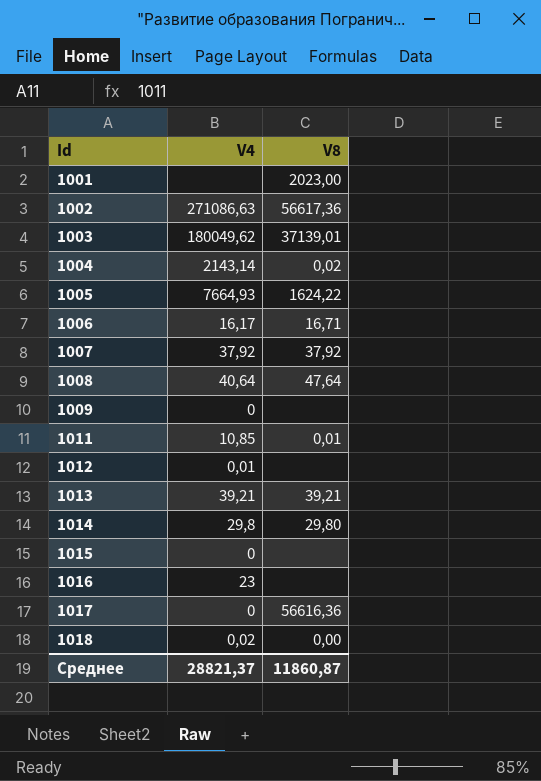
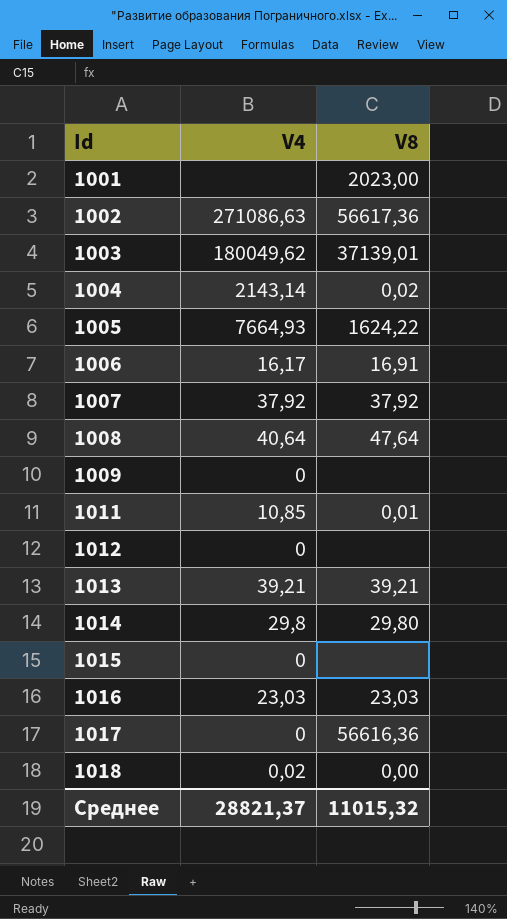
1006 | V8: 16,71 -> 16,91
1012 | V4: 0,01 -> 0
1016 | V4: 23 -> 23,03
1016 | V8: none -> 23,03
Среднее | V8: 11860,87 -> 11015,32

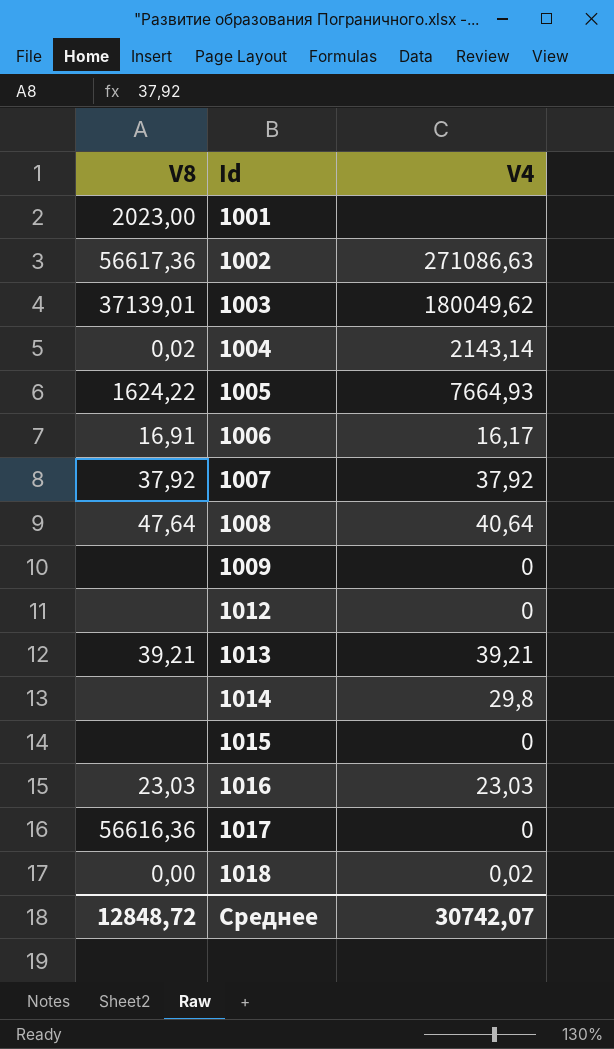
column V8 | position: 3 -> 1
row 1011: 10,85 | 0,01 -> none
1014 | V8: 29,80 -> none
Среднее | V8: 11015,32 -> 12848,72
Среднее | V4: 28821,37 -> 30742,07

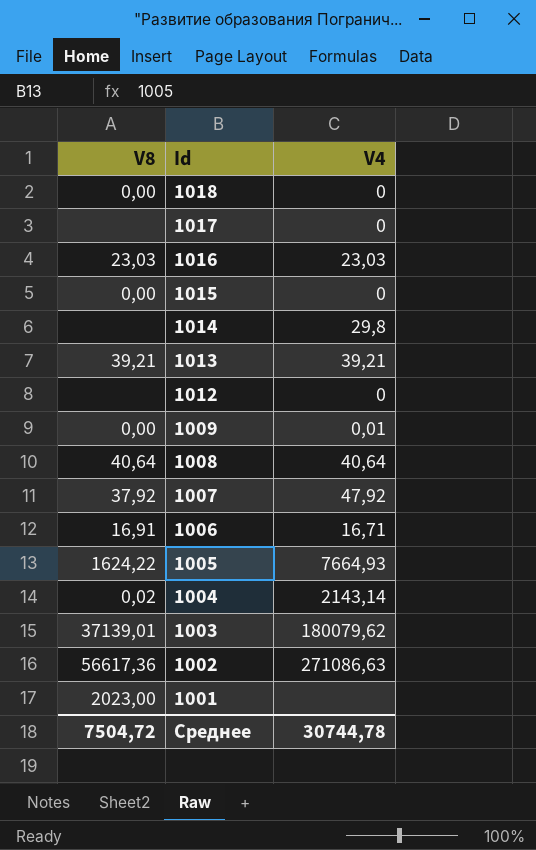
row order: Id ascending -> Id descending
1018 | V4: 0,02 -> 0
1017 | V8: 56616,36 -> none
1015 | V8: none -> 0,00
1009 | V8: none -> 0,00
1009 | V4: 0 -> 0,01
1008 | V8: 47,64 -> 40,64
1007 | V4: 37,92 -> 47,92
1006 | V4: 16,17 -> 16,71
1003 | V4: 180049,62 -> 180079,62
Среднее | V8: 12848,72 -> 7504,72
Среднее | V4: 30742,07 -> 30744,78

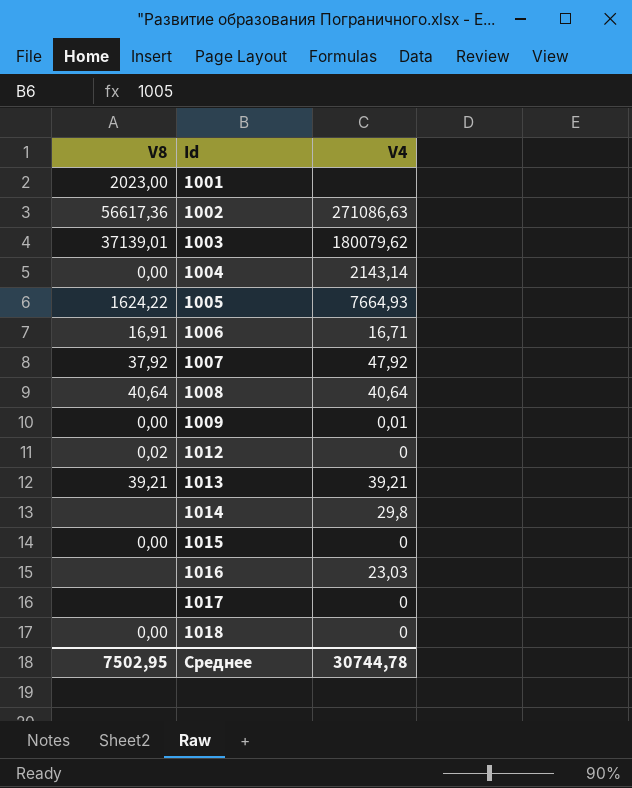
row order: Id descending -> Id ascending
1004 | V8: 0,02 -> 0,00
1012 | V8: none -> 0,02
1016 | V8: 23,03 -> none
Среднее | V8: 7504,72 -> 7502,95

